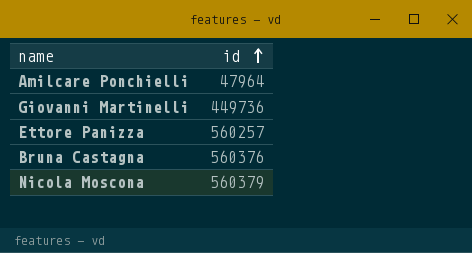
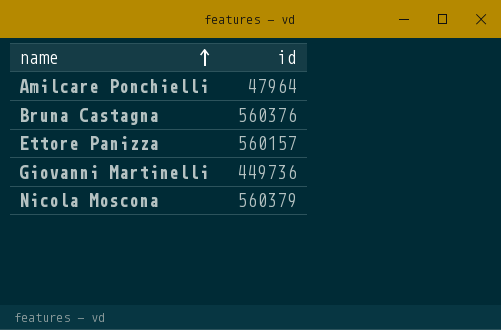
row order: id ascending -> name ascending
Ettore Panizza | id: 560257 -> 560157

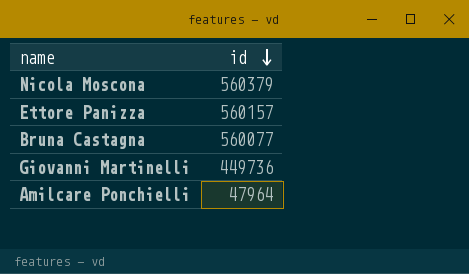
row order: name ascending -> id descending
Bruna Castagna | id: 560376 -> 560077

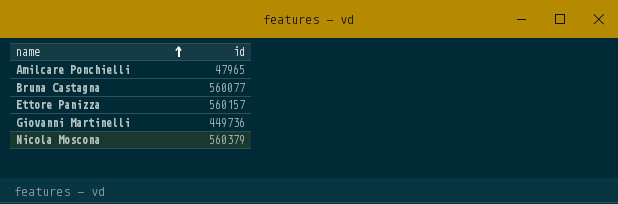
row order: id descending -> name ascending
Amilcare Ponchielli | id: 47964 -> 47965

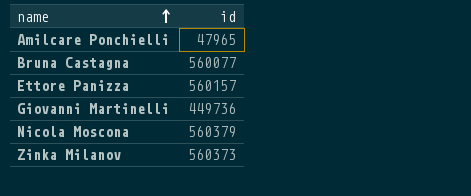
row Zinka Milanov: none -> 560373

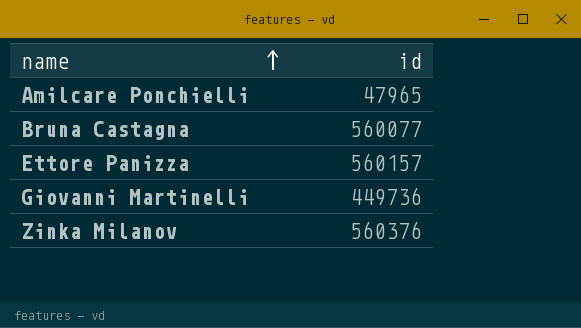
row Nicola Moscona: 560379 -> none
Zinka Milanov | id: 560373 -> 560376

